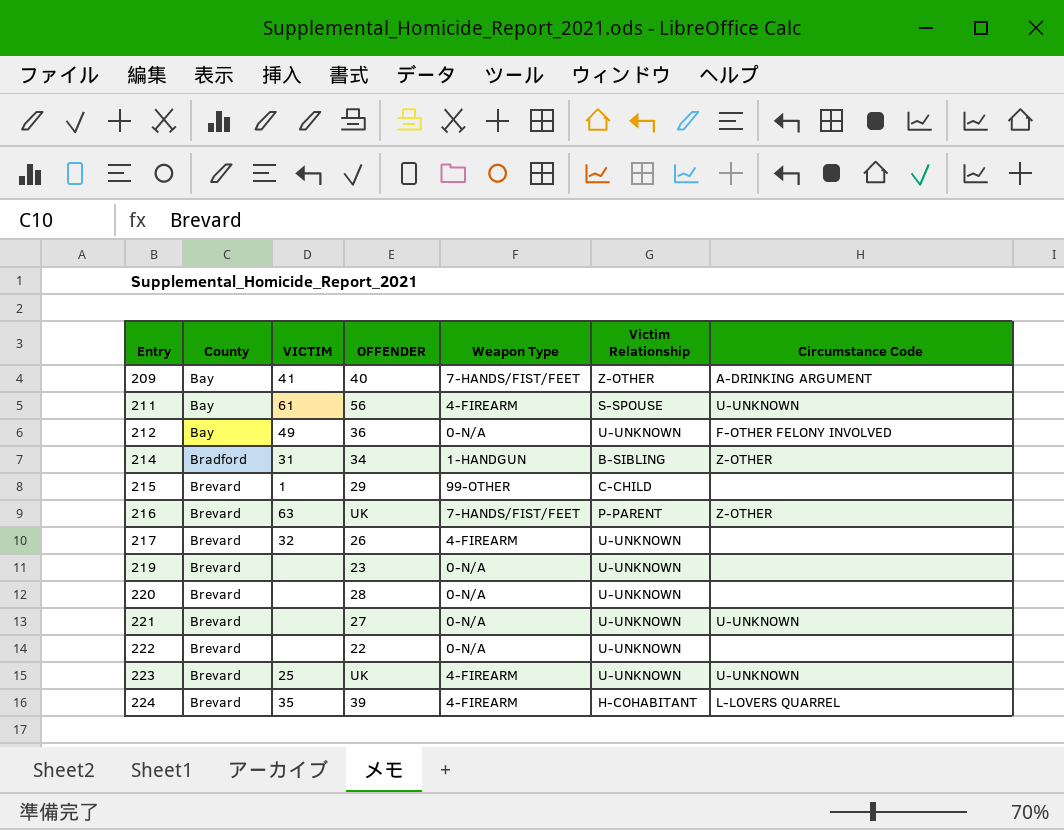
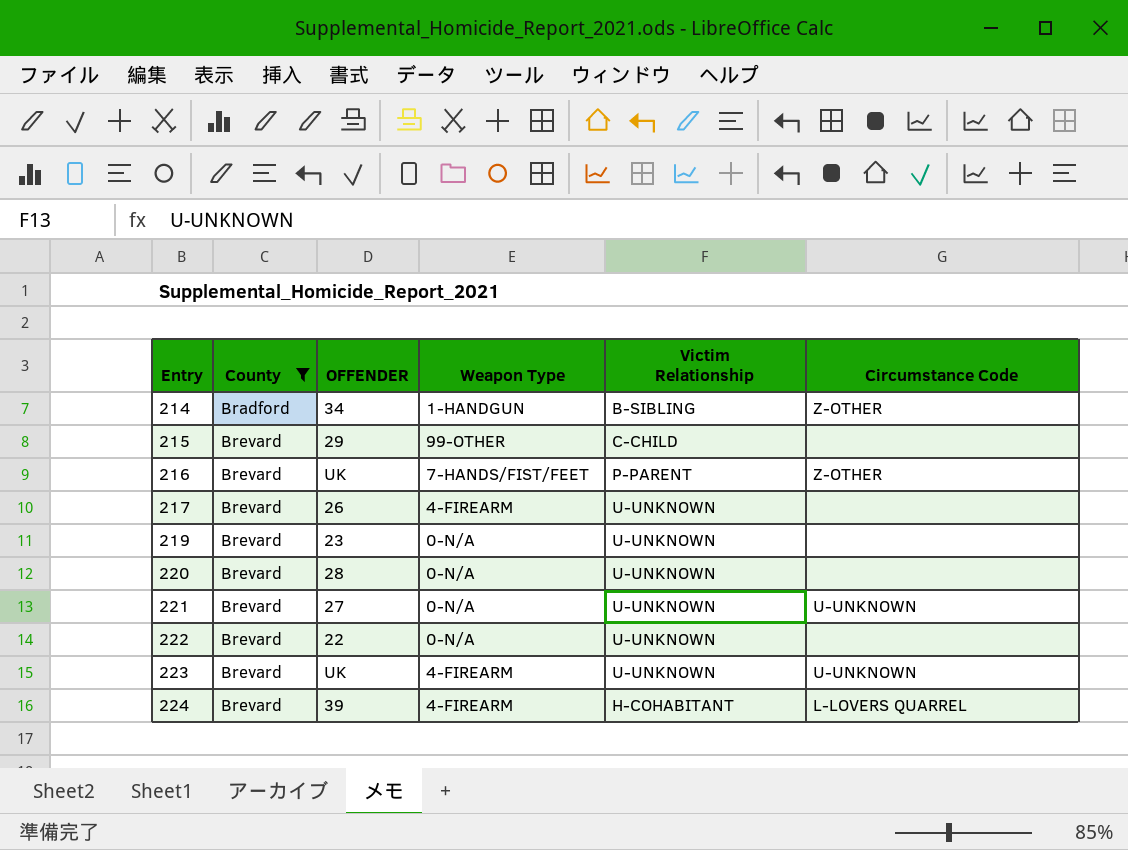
filter: none -> County != Bay
column VICTIM | position: 3 -> none

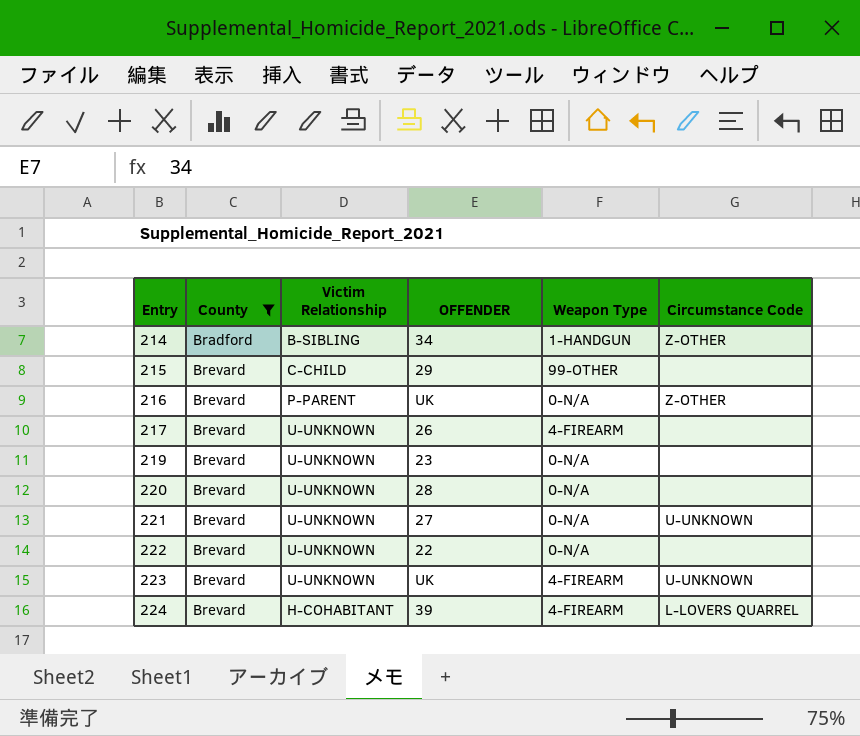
column Victim Relationship | position: 5 -> 3
216 | Weapon Type: 7-HANDS/FIST/FEET -> 0-N/A

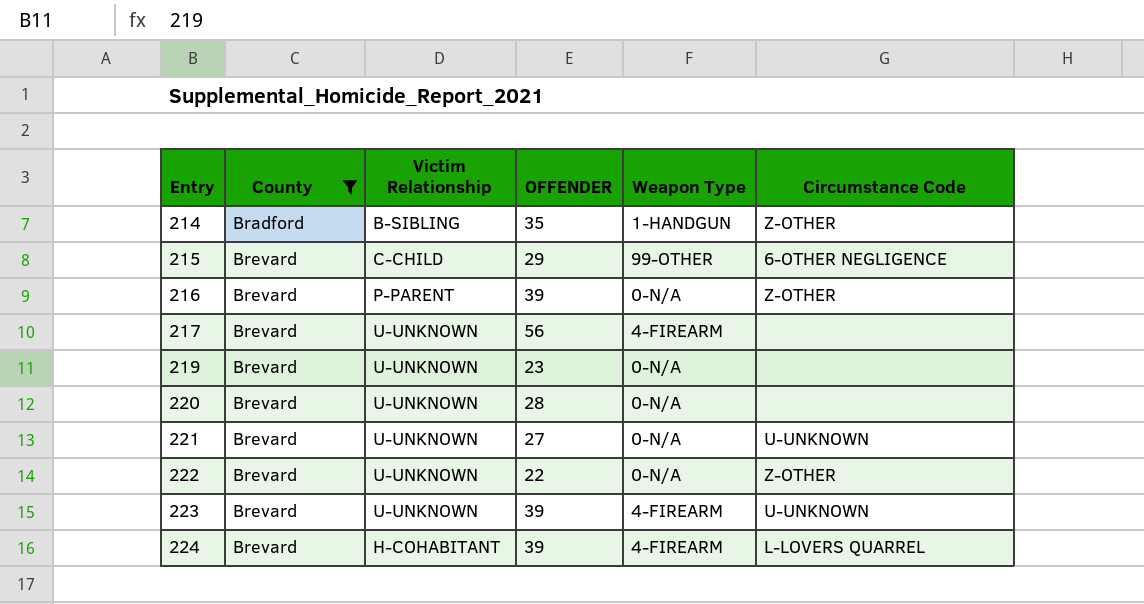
214 | OFFENDER: 34 -> 35
215 | Circumstance Code: none -> 6-OTHER NEGLIGENCE
216 | OFFENDER: UK -> 39
217 | OFFENDER: 26 -> 56
222 | Circumstance Code: none -> Z-OTHER
223 | OFFENDER: UK -> 39

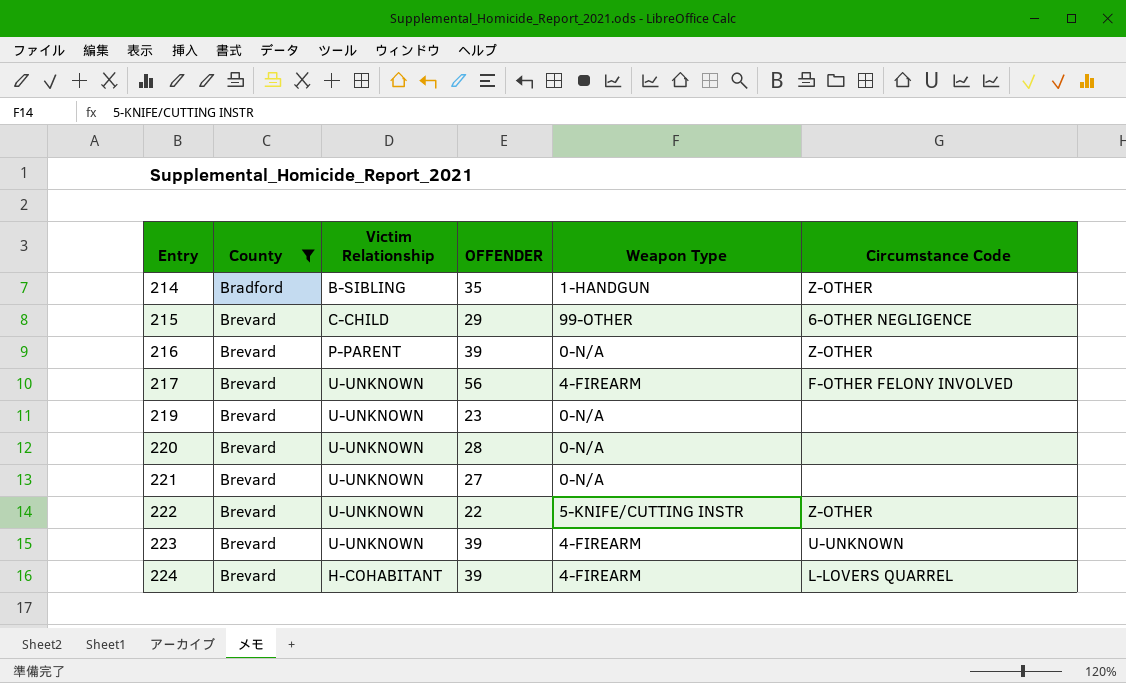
217 | Circumstance Code: none -> F-OTHER FELONY INVOLVED
221 | Circumstance Code: U-UNKNOWN -> none
222 | Weapon Type: 0-N/A -> 5-KNIFE/CUTTING INSTR

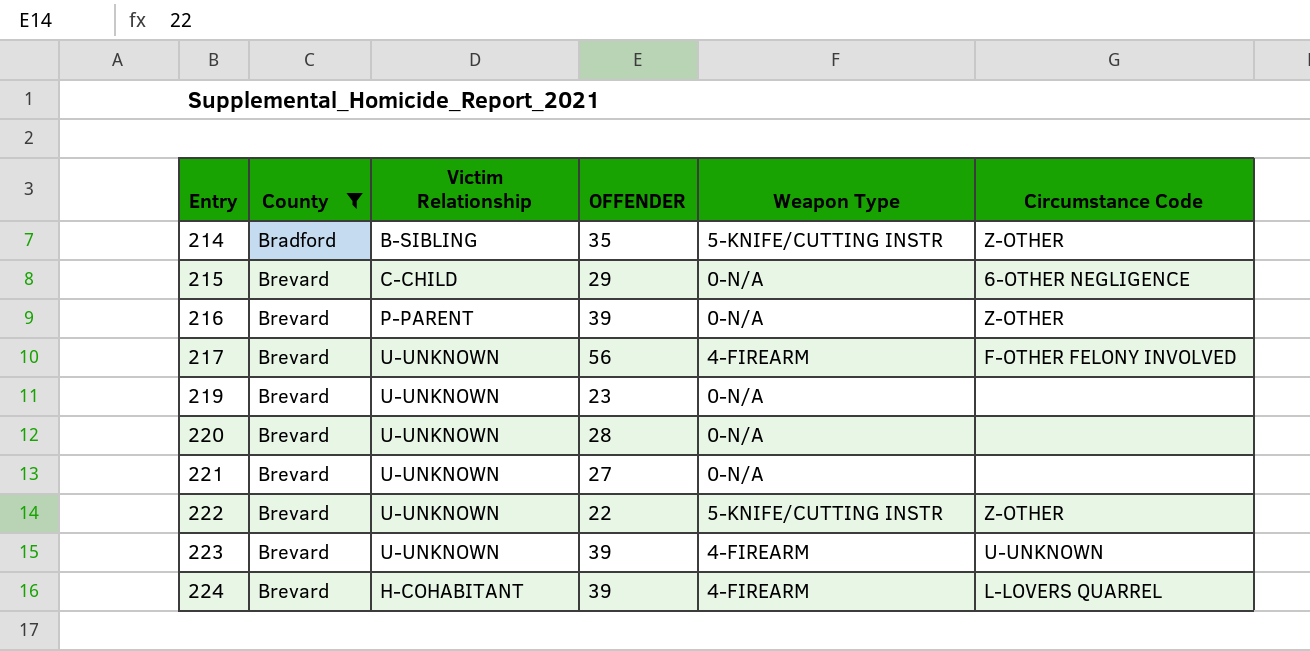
214 | Weapon Type: 1-HANDGUN -> 5-KNIFE/CUTTING INSTR
215 | Weapon Type: 99-OTHER -> 0-N/A

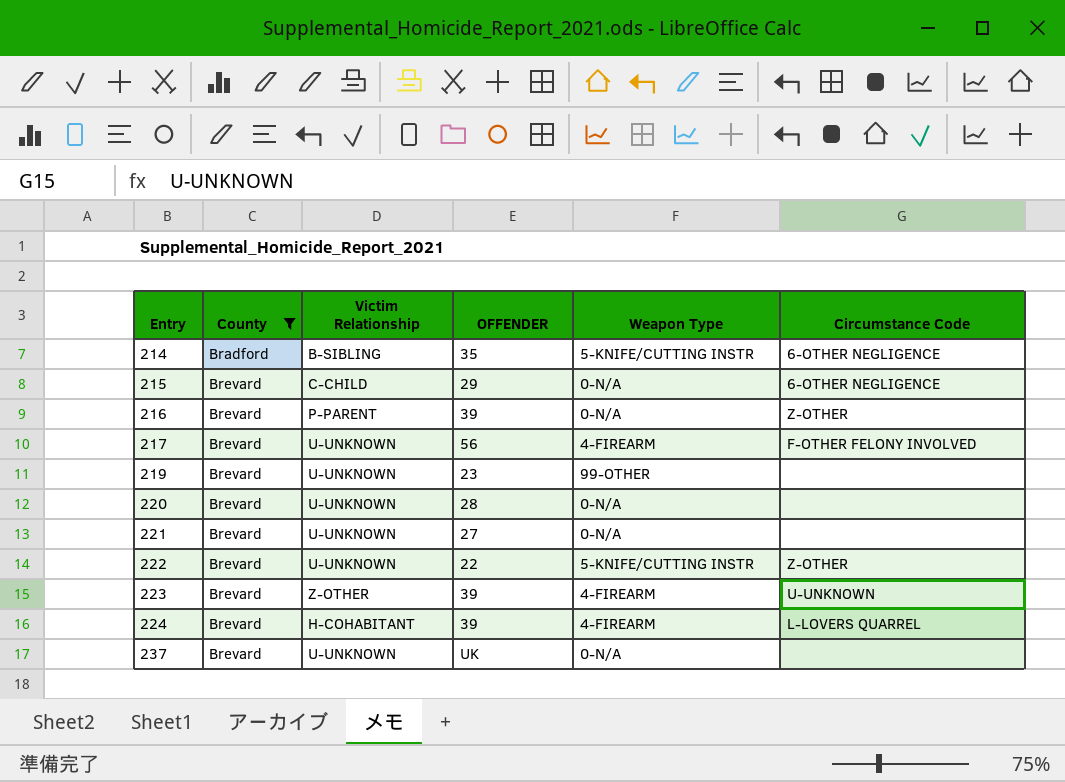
214 | Circumstance Code: Z-OTHER -> 6-OTHER NEGLIGENCE
219 | Weapon Type: 0-N/A -> 99-OTHER
223 | Victim Relationship: U-UNKNOWN -> Z-OTHER
row 237: none -> Brevard | U-UNKNOWN | UK | 0-N/A | none

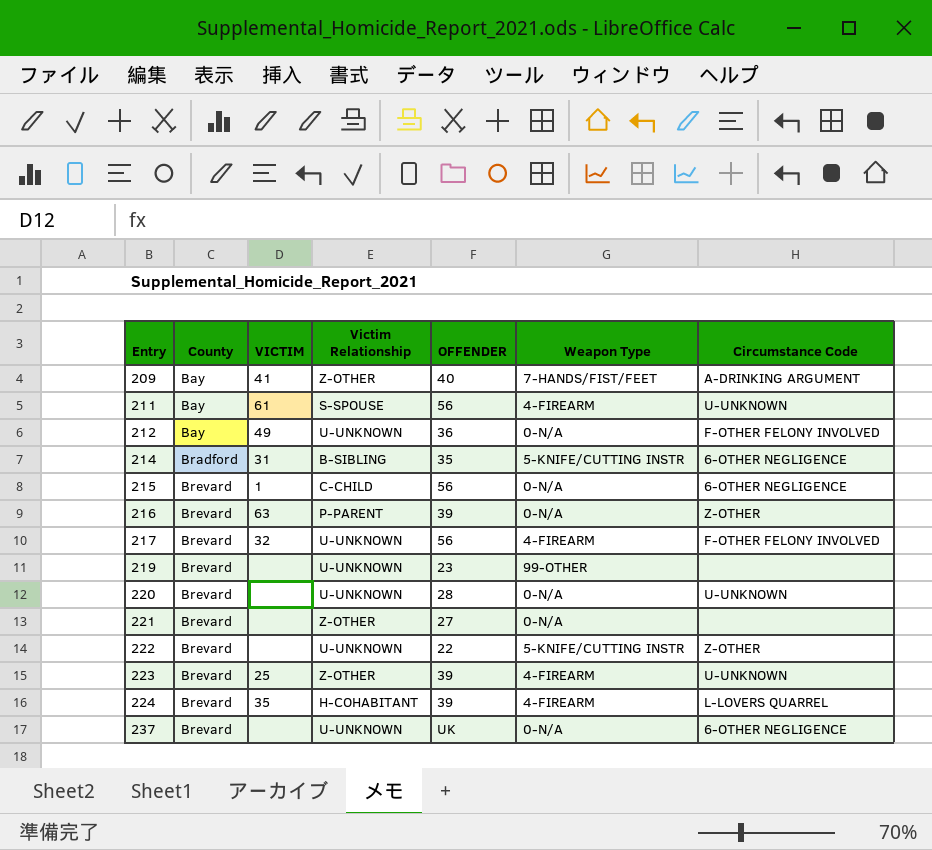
filter: County != Bay -> none
column VICTIM | position: none -> 3
215 | OFFENDER: 29 -> 56
220 | Circumstance Code: none -> U-UNKNOWN
221 | Victim Relationship: U-UNKNOWN -> Z-OTHER
237 | Circumstance Code: none -> 6-OTHER NEGLIGENCE

